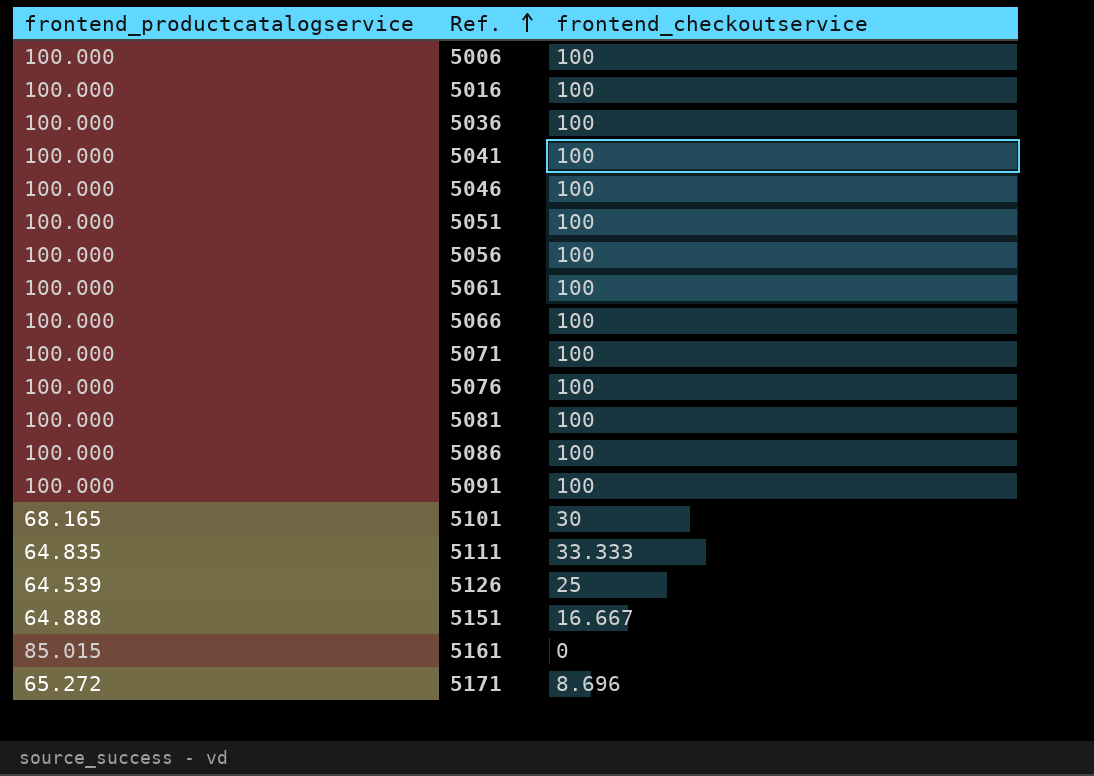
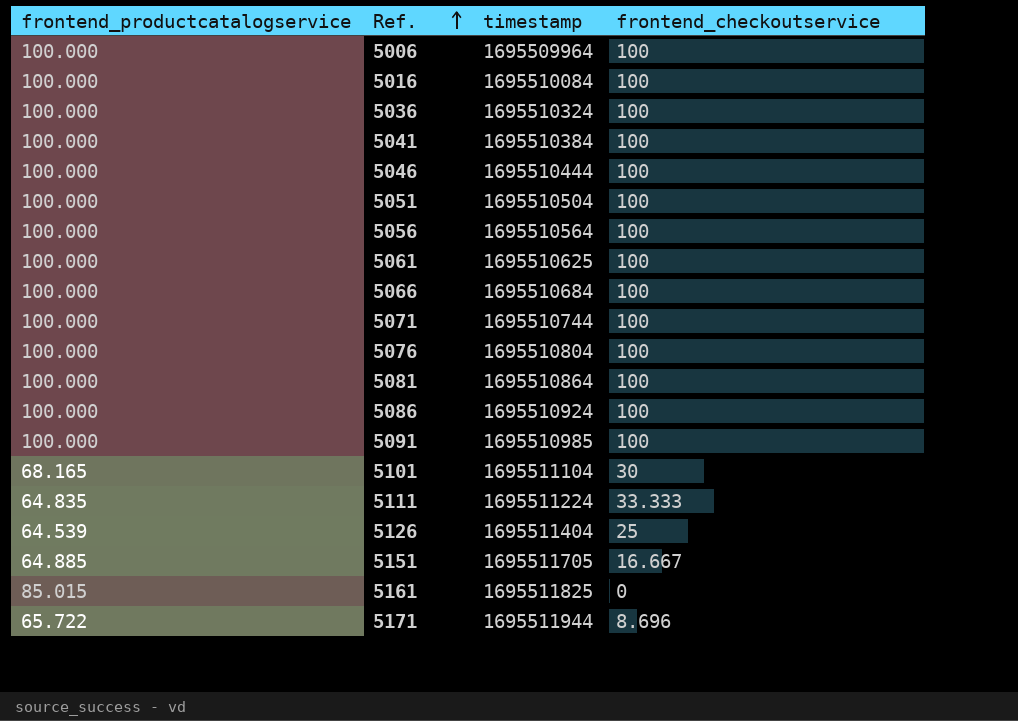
column timestamp | position: none -> 3
5151 | frontend_productcatalogservice: 64.888 -> 64.885
5171 | frontend_productcatalogservice: 65.272 -> 65.722

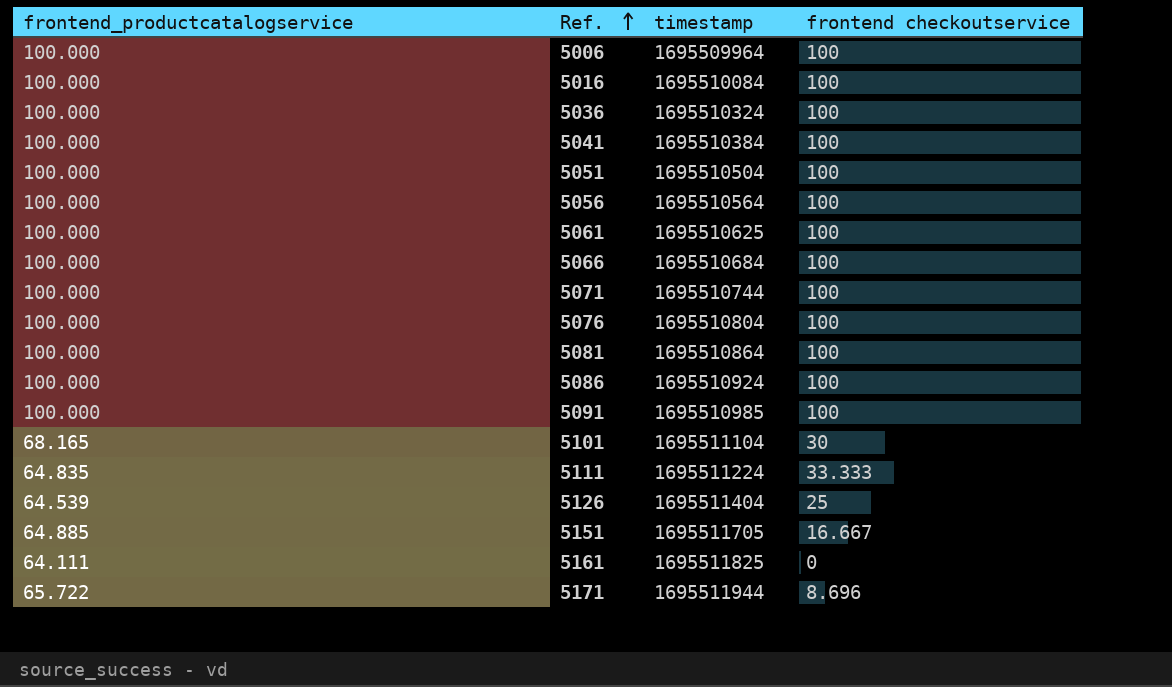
column name: frontend_checkoutservice -> frontend checkoutservice
row 5046: 100.000 | 1695510444 | 100 -> none
5161 | frontend_productcatalogservice: 85.015 -> 64.111

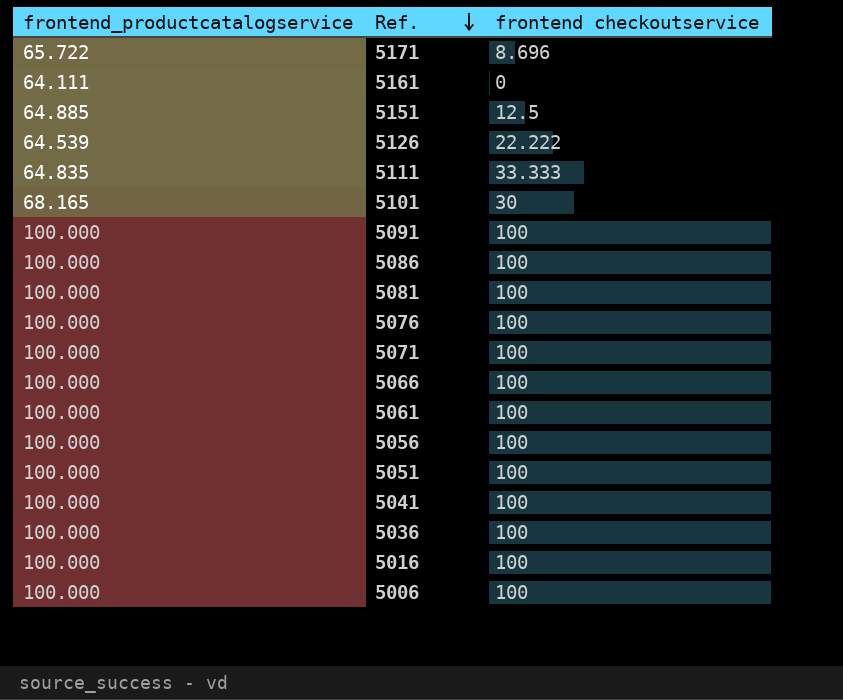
row order: Ref. ascending -> Ref. descending
column timestamp | position: 3 -> none
5151 | frontend checkoutservice: 16.667 -> 12.5
5126 | frontend checkoutservice: 25 -> 22.222

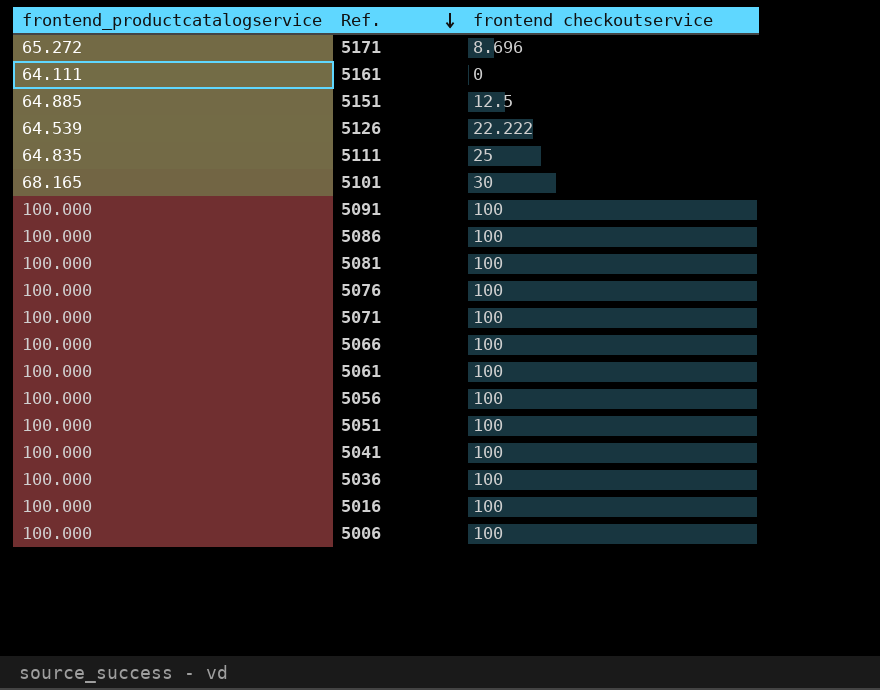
5171 | frontend_productcatalogservice: 65.722 -> 65.272
5111 | frontend checkoutservice: 33.333 -> 25

